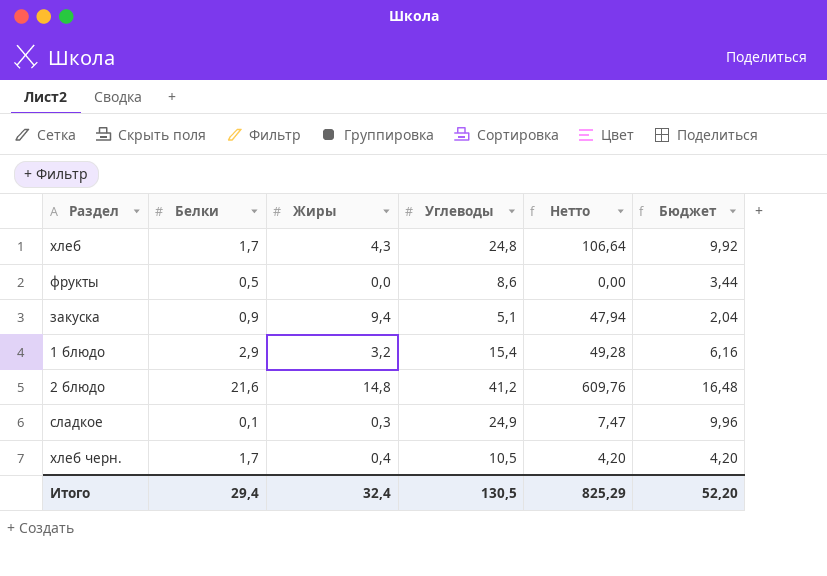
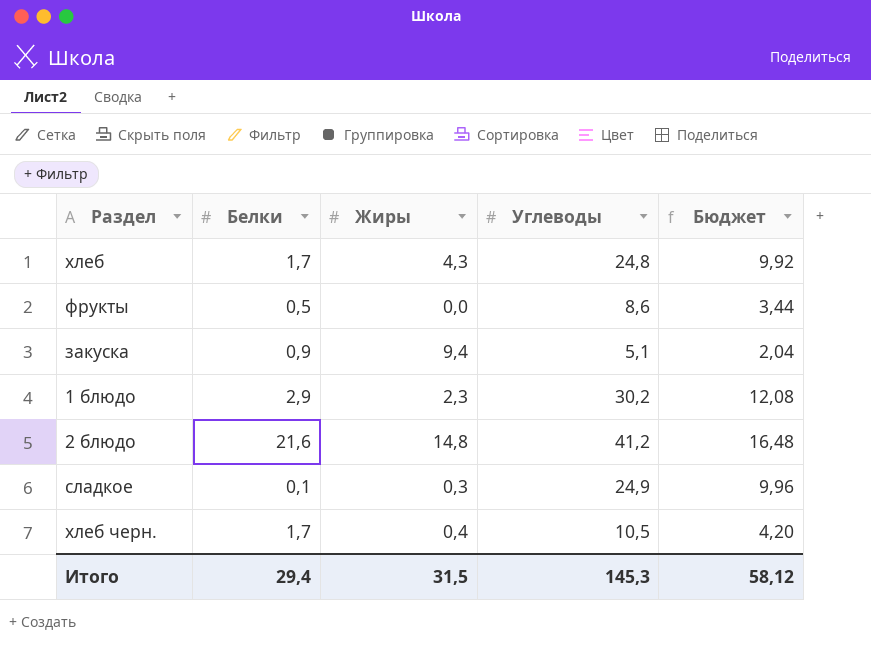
column Нетто | formula: [Жиры] * [Углеводы] -> none
1 блюдо | Жиры: 3,2 -> 2,3
1 блюдо | Углеводы: 15,4 -> 30,2
1 блюдо | Бюджет: 6,16 -> 12,08
Итого | Жиры: 32,4 -> 31,5
Итого | Углеводы: 130,5 -> 145,3
Итого | Бюджет: 52,20 -> 58,12

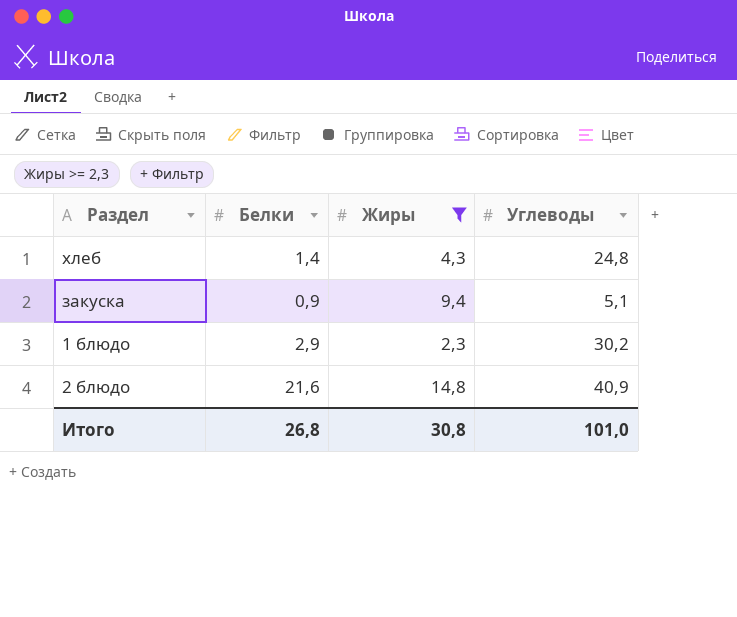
filter: none -> Жиры >= 2,3
column Бюджет | formula: [Углеводы] * 0,4 -> none
хлеб | Белки: 1,7 -> 1,4
2 блюдо | Углеводы: 41,2 -> 40,9
Итого | Белки: 29,4 -> 26,8
Итого | Жиры: 31,5 -> 30,8
Итого | Углеводы: 145,3 -> 101,0

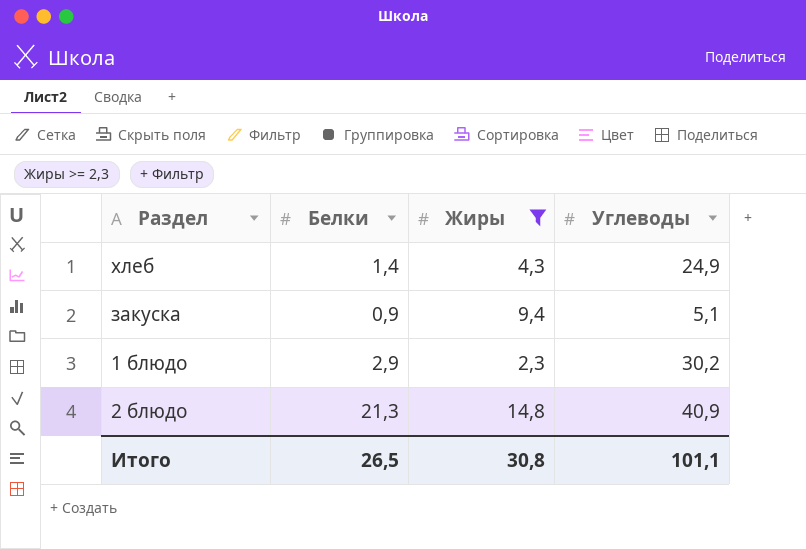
хлеб | Углеводы: 24,8 -> 24,9
2 блюдо | Белки: 21,6 -> 21,3
Итого | Белки: 26,8 -> 26,5
Итого | Углеводы: 101,0 -> 101,1

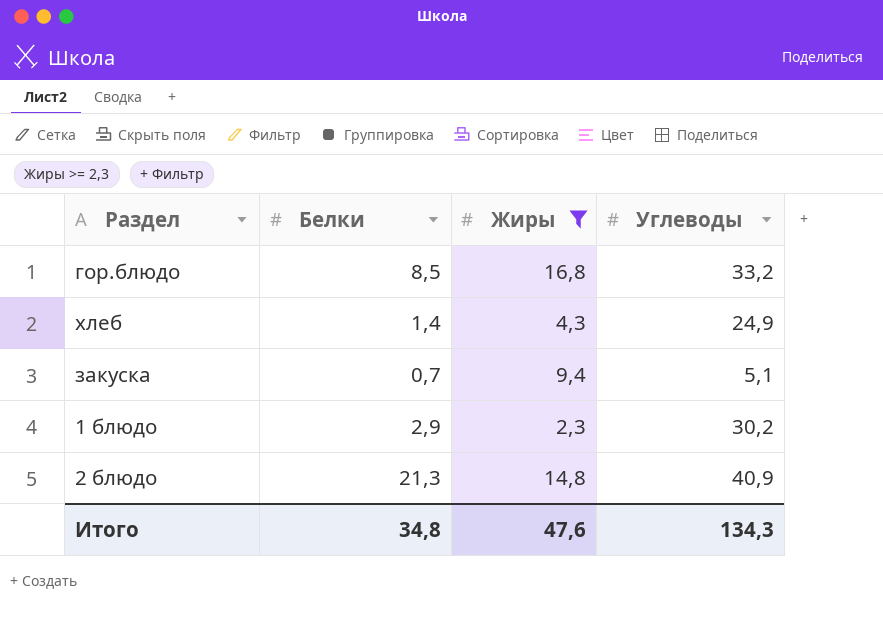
row гор.блюдо: none -> 8,5 | 16,8 | 33,2
закуска | Белки: 0,9 -> 0,7
Итого | Белки: 26,5 -> 34,8
Итого | Жиры: 30,8 -> 47,6
Итого | Углеводы: 101,1 -> 134,3

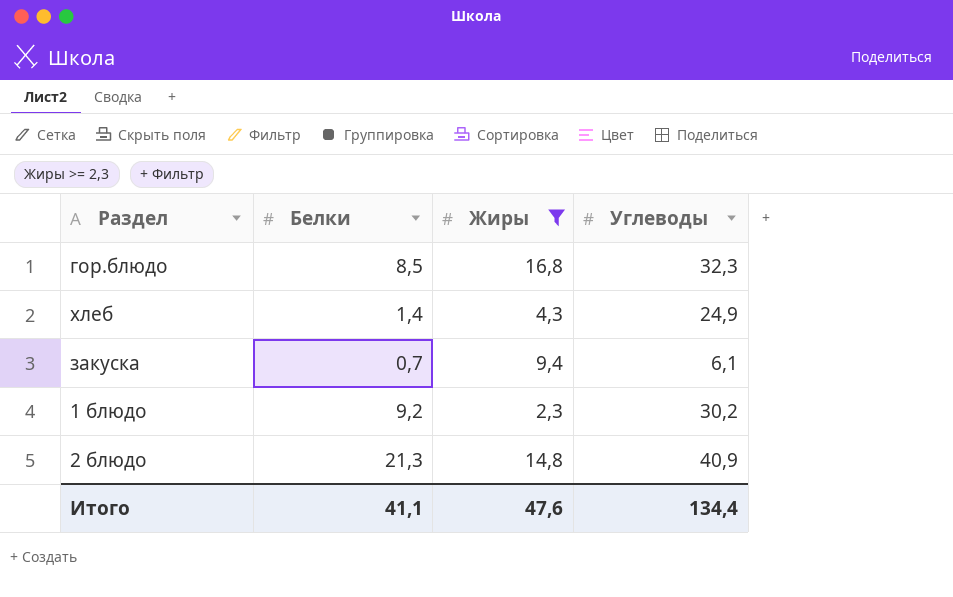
гор.блюдо | Углеводы: 33,2 -> 32,3
закуска | Углеводы: 5,1 -> 6,1
1 блюдо | Белки: 2,9 -> 9,2
Итого | Белки: 34,8 -> 41,1
Итого | Углеводы: 134,3 -> 134,4

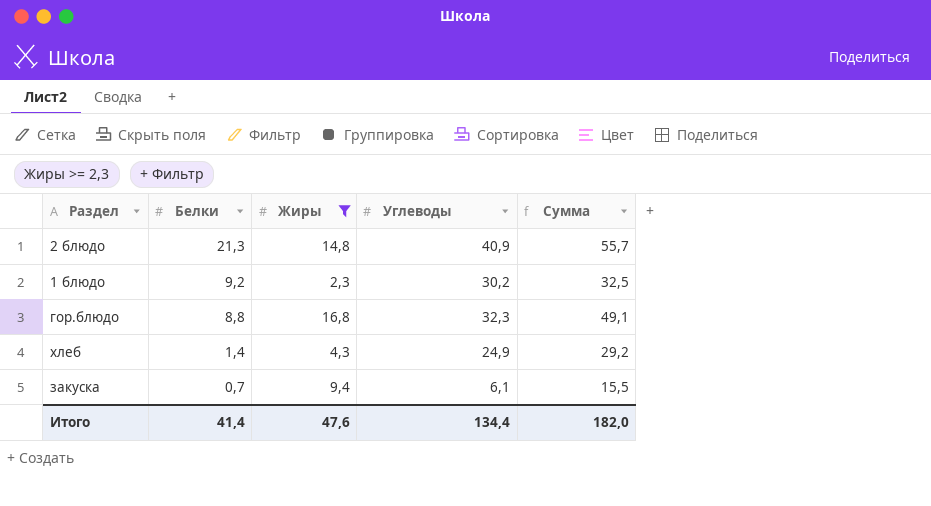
row order: none -> Белки descending
column Сумма | formula: none -> [Жиры] + [Углеводы]
гор.блюдо | Белки: 8,5 -> 8,8
Итого | Белки: 41,1 -> 41,4

